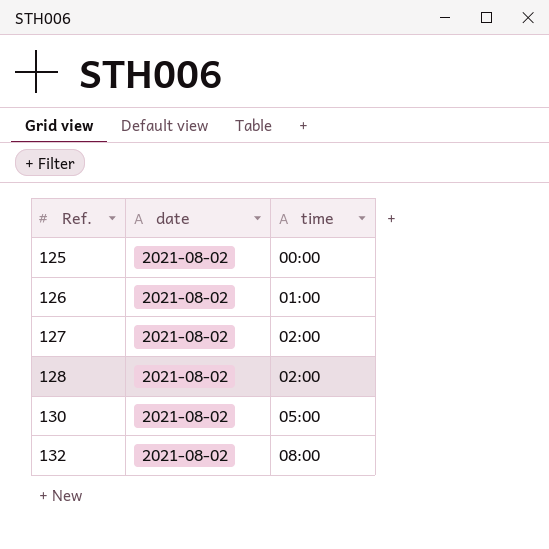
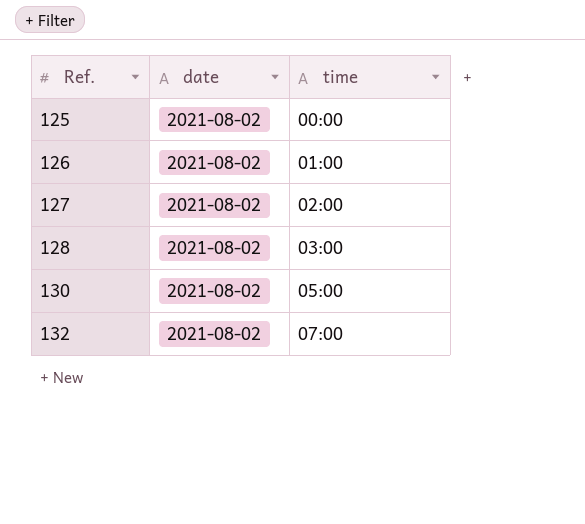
128 | time: 02:00 -> 03:00
132 | time: 08:00 -> 07:00

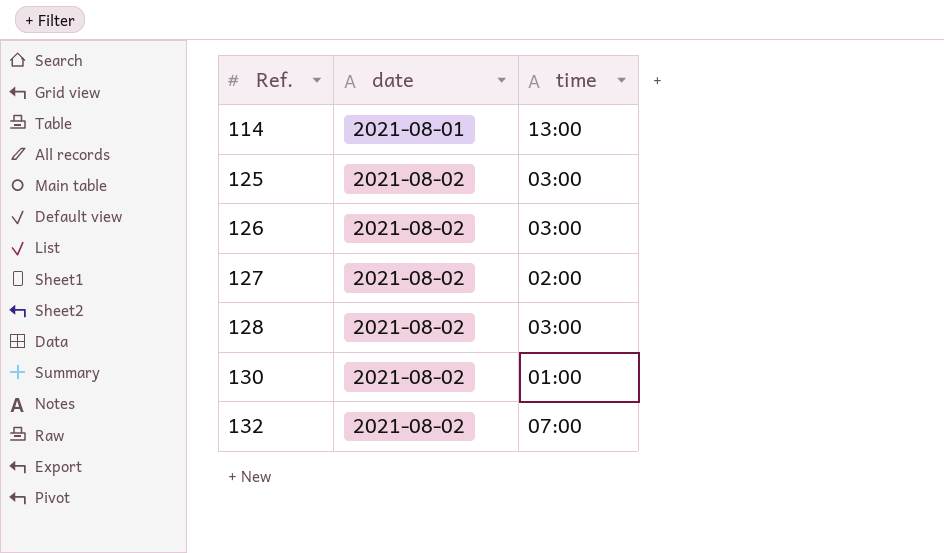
row 114: none -> 2021-08-01 | 13:00
125 | time: 00:00 -> 03:00
126 | time: 01:00 -> 03:00
130 | time: 05:00 -> 01:00

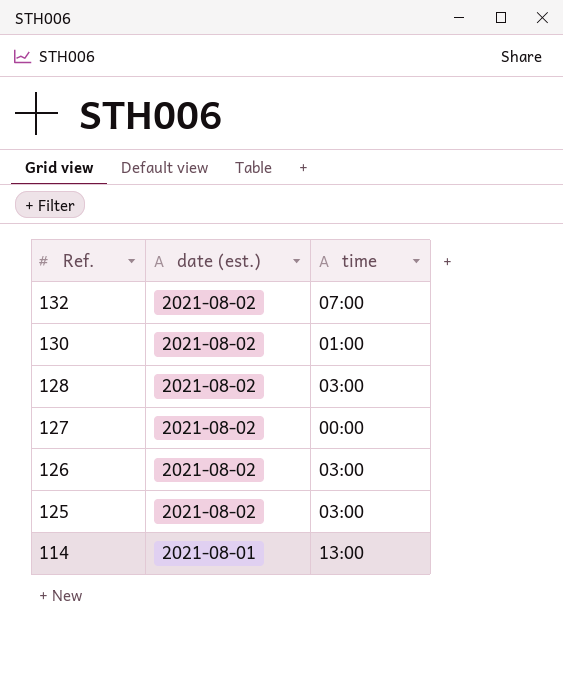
row order: Ref. ascending -> Ref. descending
column name: date -> date (est.)
127 | time: 02:00 -> 00:00

